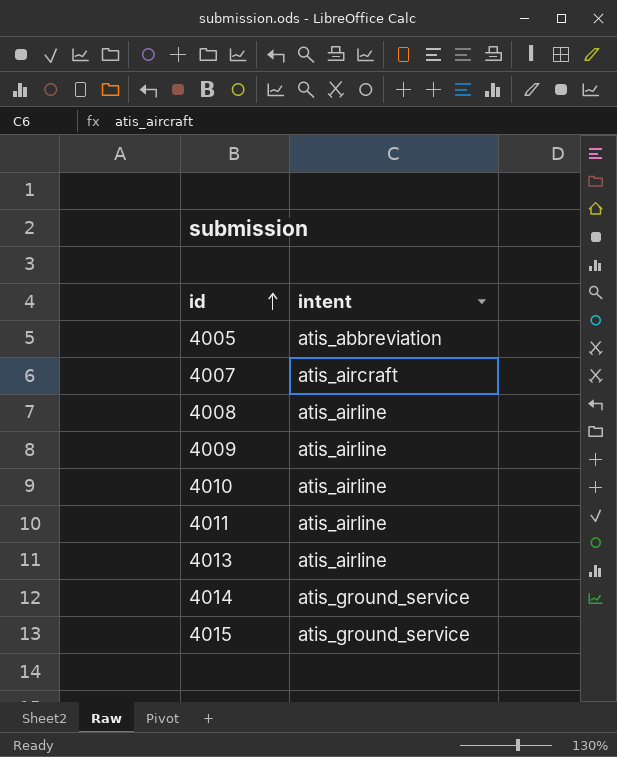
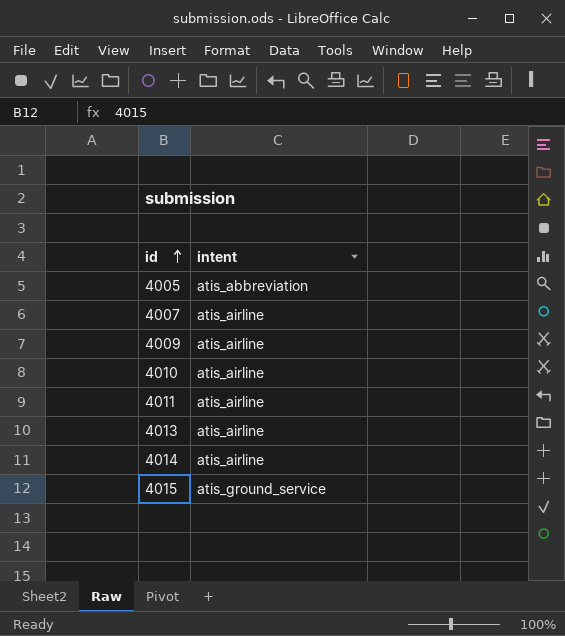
row 4008: atis_airline -> none
4007 | intent: atis_aircraft -> atis_airline
4014 | intent: atis_ground_service -> atis_airline

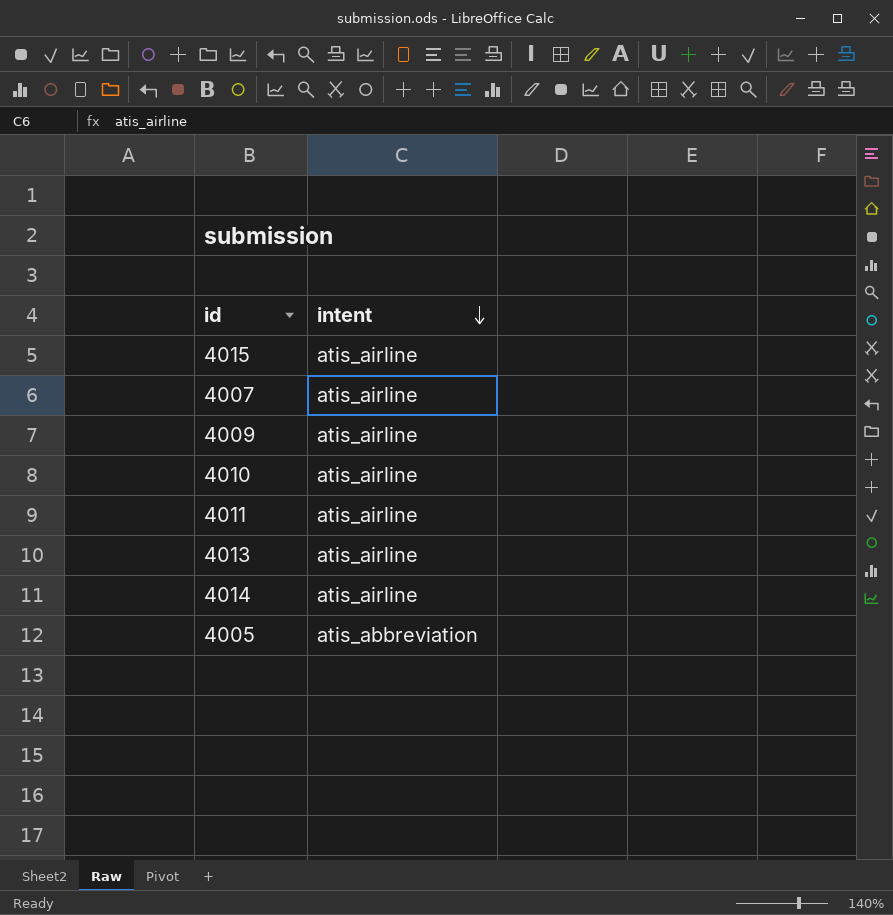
row order: id ascending -> intent descending
4015 | intent: atis_ground_service -> atis_airline

